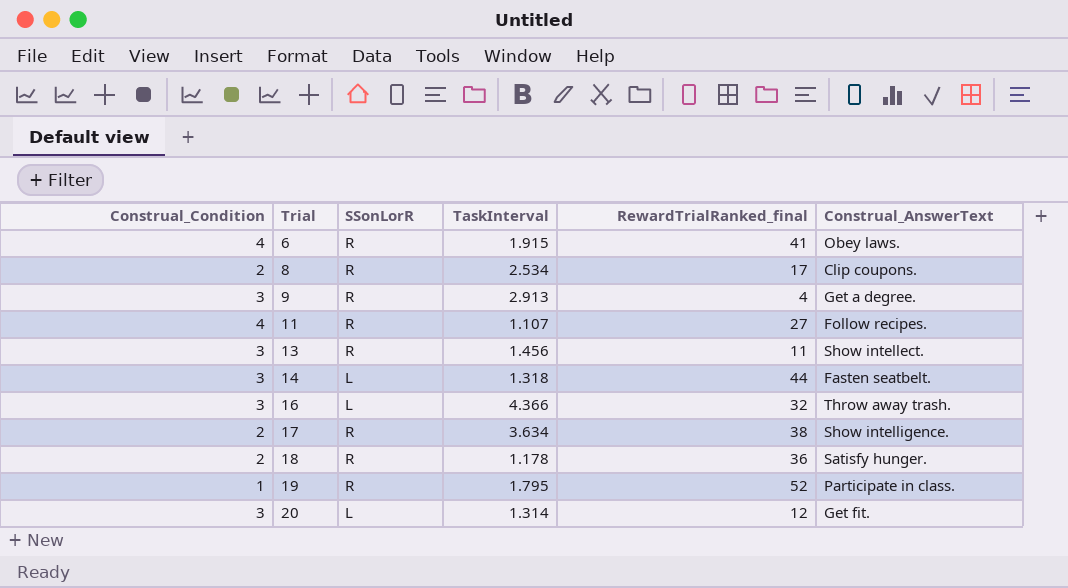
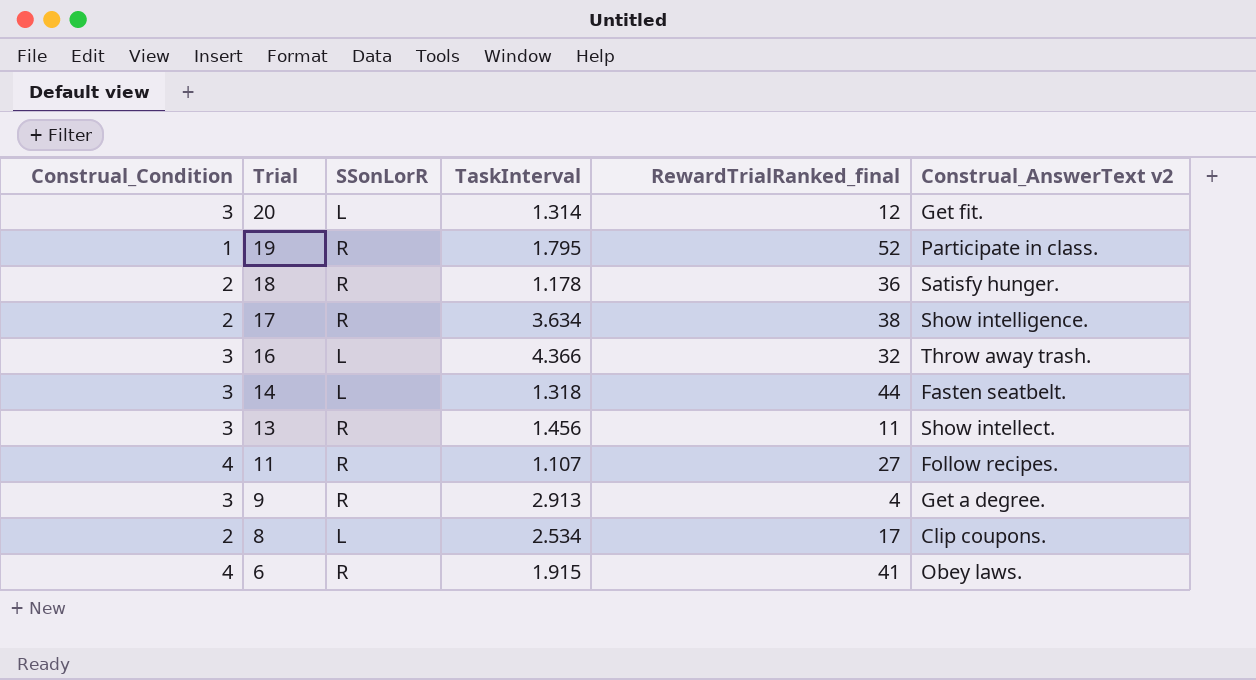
row order: Trial ascending -> Trial descending
column name: Construal_AnswerText -> Construal_AnswerText v2
8 | SSonLorR: R -> L

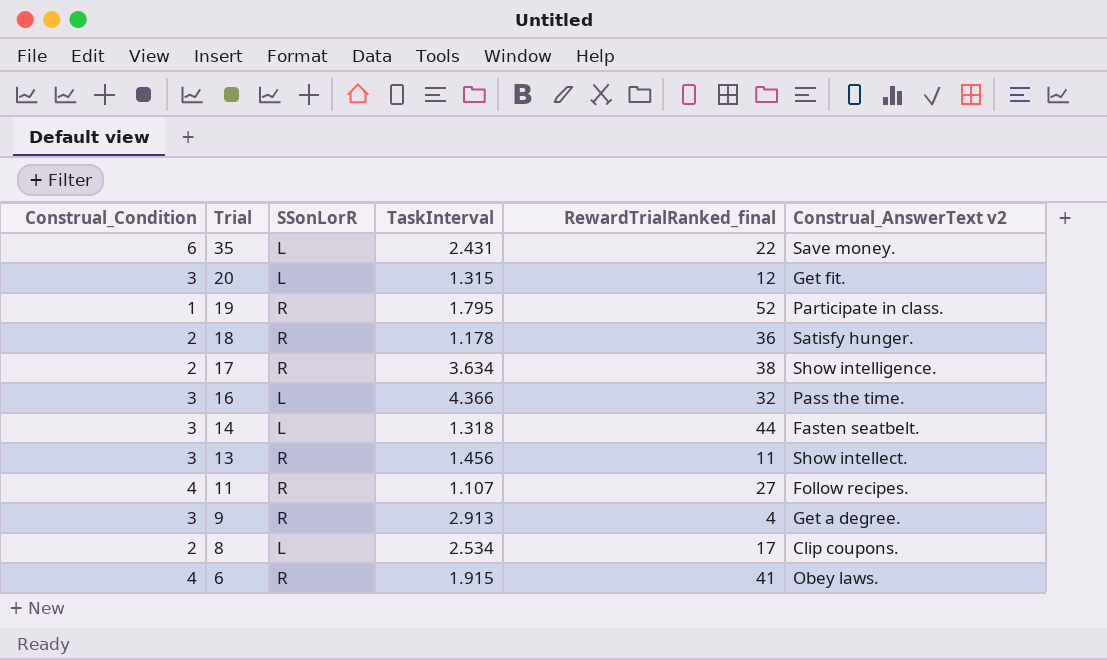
row 35: none -> 6 | L | 2.431 | 22 | Save money.
20 | TaskInterval: 1.314 -> 1.315
16 | Construal_AnswerText v2: Throw away trash. -> Pass the time.

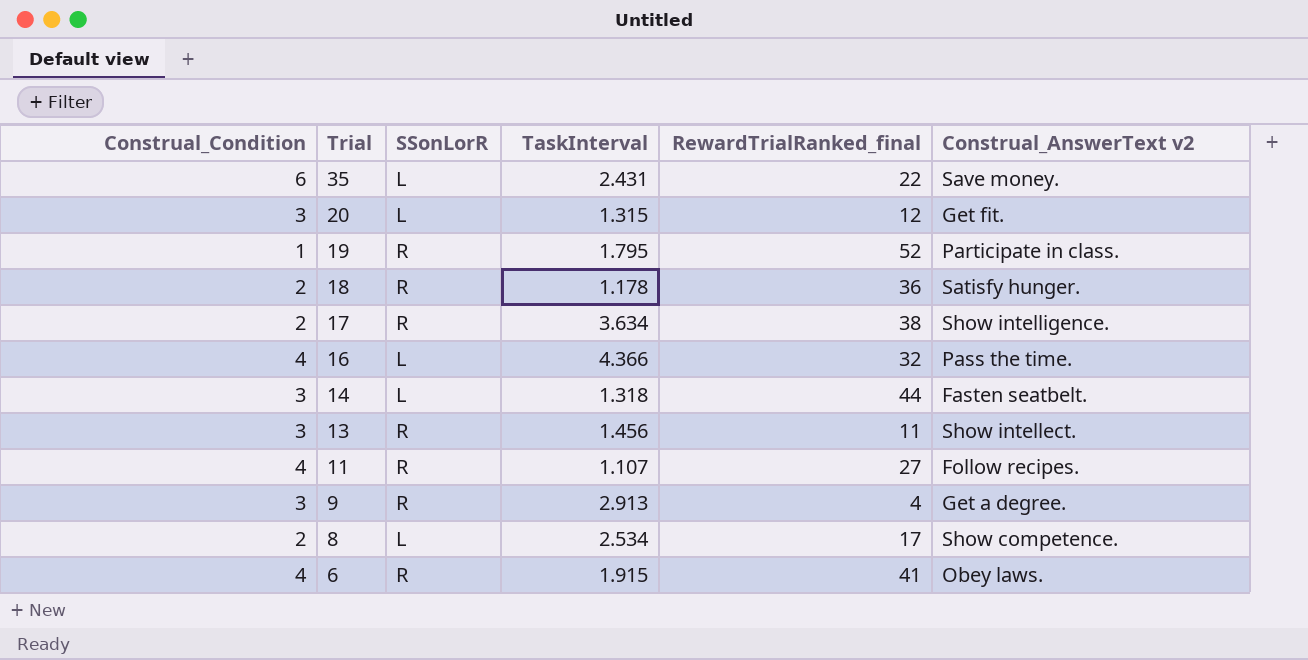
16 | Construal_Condition: 3 -> 4
8 | Construal_AnswerText v2: Clip coupons. -> Show competence.

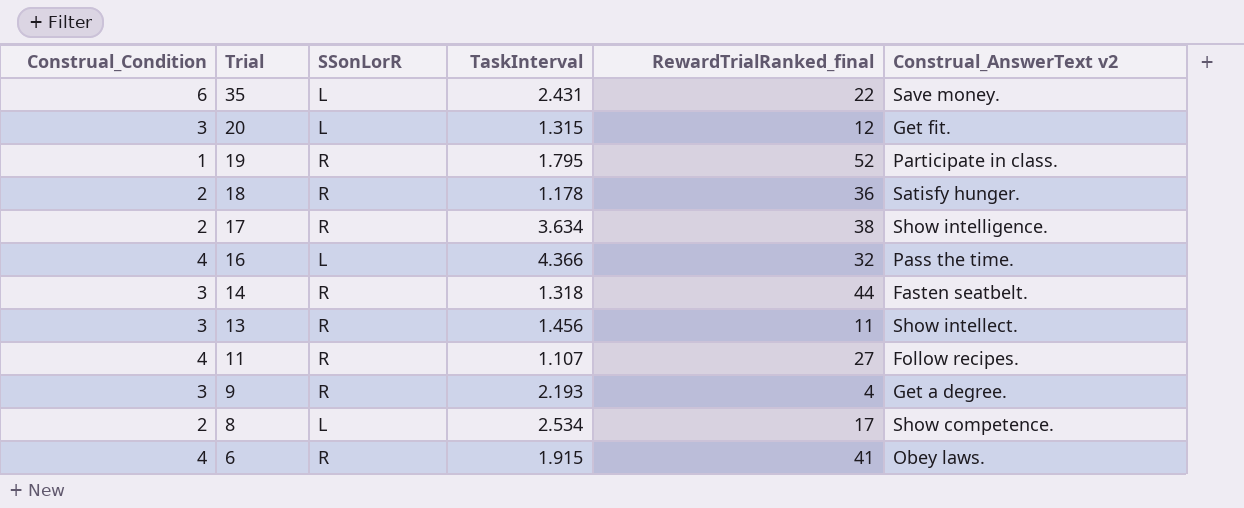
14 | SSonLorR: L -> R
9 | TaskInterval: 2.913 -> 2.193

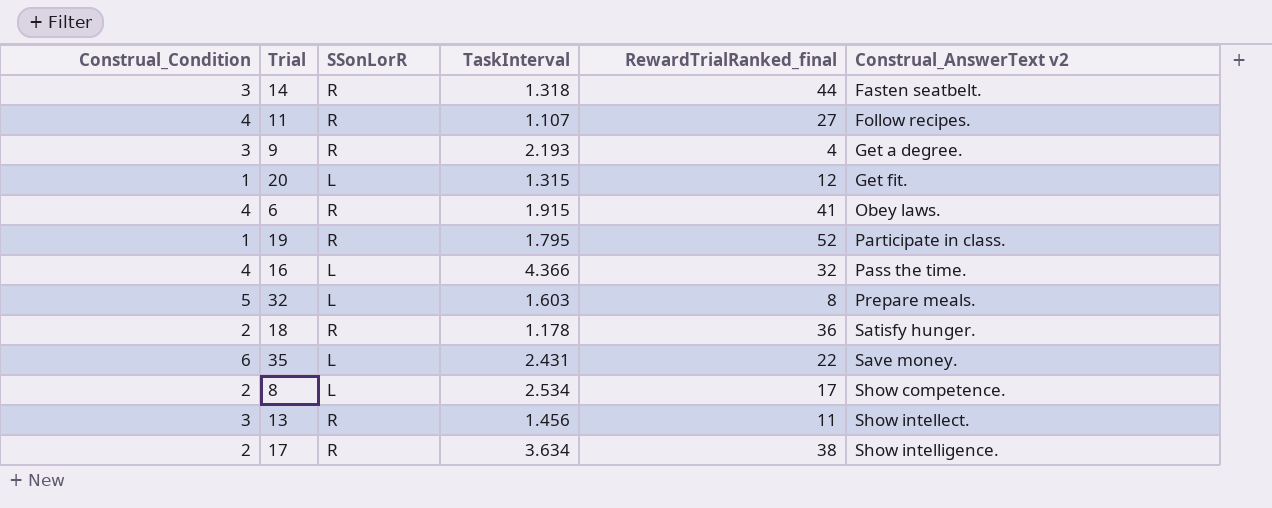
row order: Trial descending -> Construal_AnswerText v2 ascending
20 | Construal_Condition: 3 -> 1
row 32: none -> 5 | L | 1.603 | 8 | Prepare meals.

